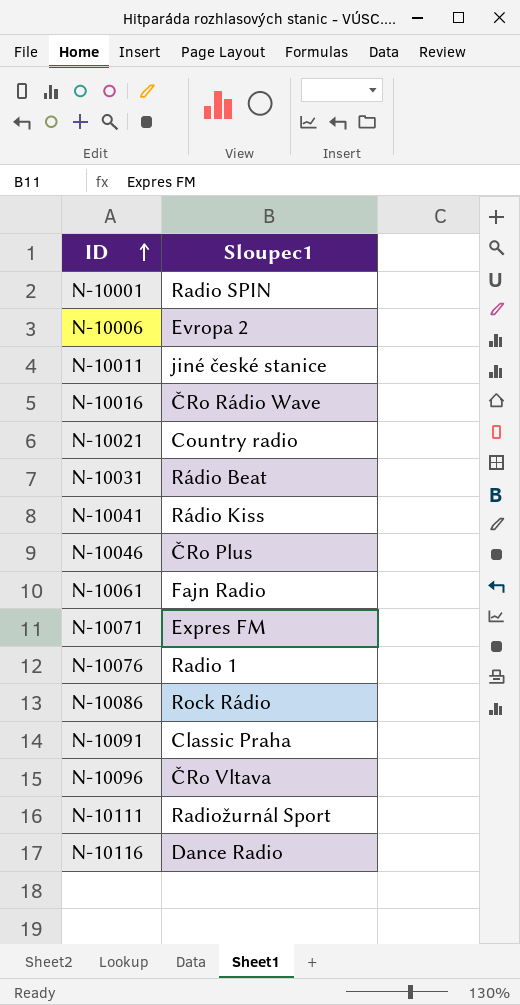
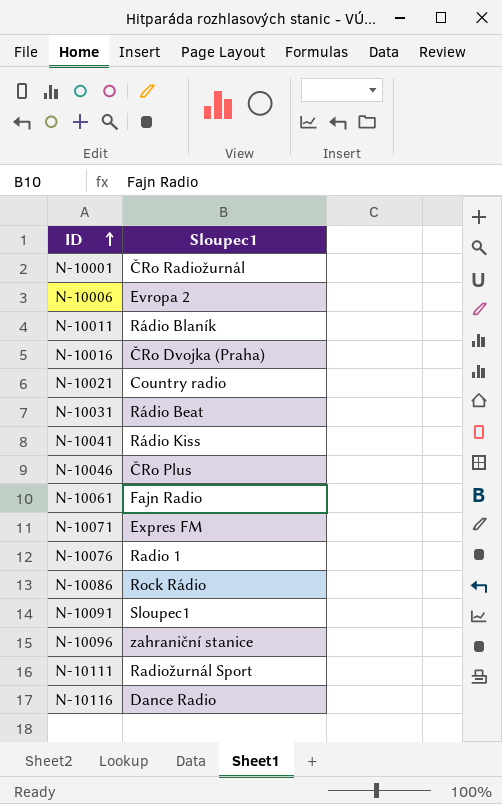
N-10001 | Sloupec1: Radio SPIN -> ČRo Radiožurnál
N-10011 | Sloupec1: jiné české stanice -> Rádio Blaník
N-10016 | Sloupec1: ČRo Rádio Wave -> ČRo Dvojka (Praha)
N-10091 | Sloupec1: Classic Praha -> Sloupec1
N-10096 | Sloupec1: ČRo Vltava -> zahraniční stanice

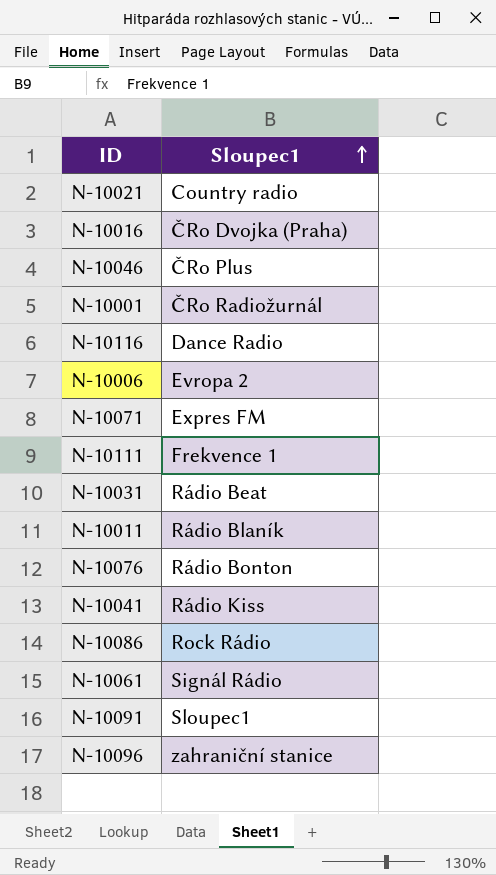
row order: ID ascending -> Sloupec1 ascending
N-10111 | Sloupec1: Radiožurnál Sport -> Frekvence 1
N-10076 | Sloupec1: Radio 1 -> Rádio Bonton
N-10061 | Sloupec1: Fajn Radio -> Signál Rádio

